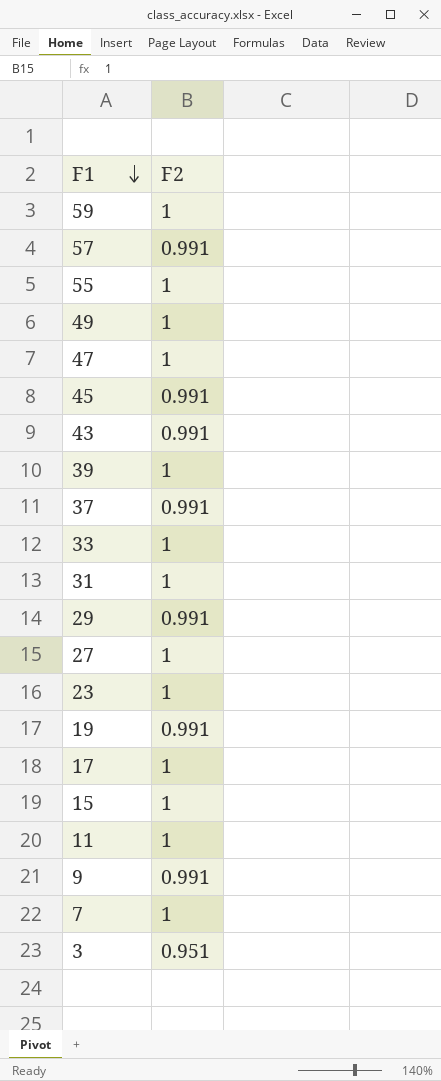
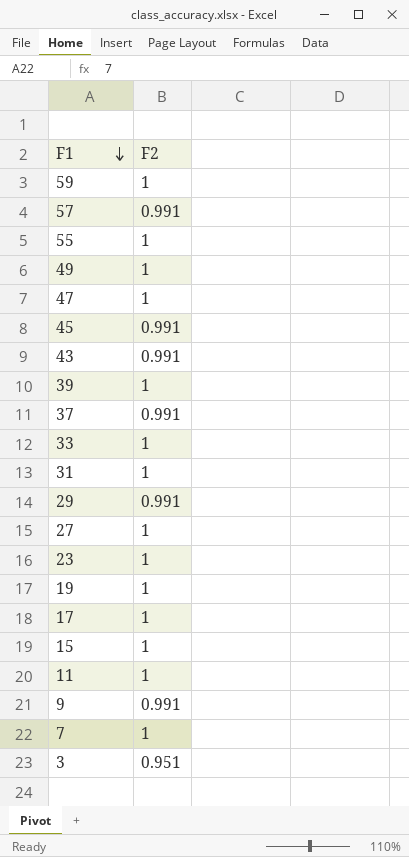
19 | F2: 0.991 -> 1

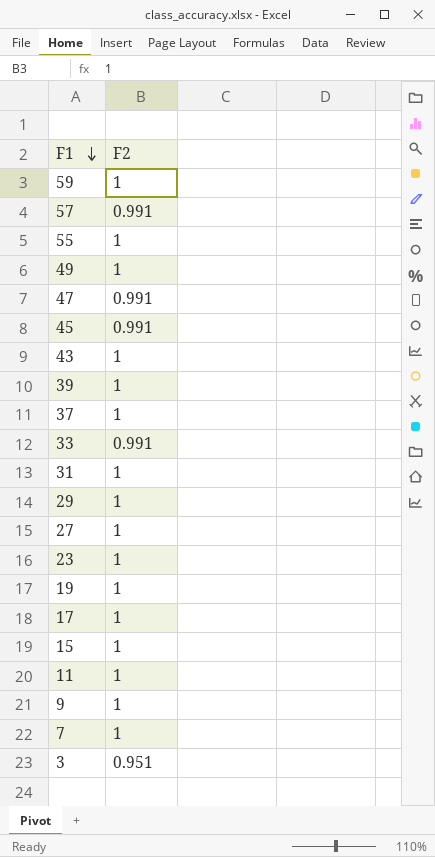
47 | F2: 1 -> 0.991
43 | F2: 0.991 -> 1
37 | F2: 0.991 -> 1
33 | F2: 1 -> 0.991
29 | F2: 0.991 -> 1
9 | F2: 0.991 -> 1

